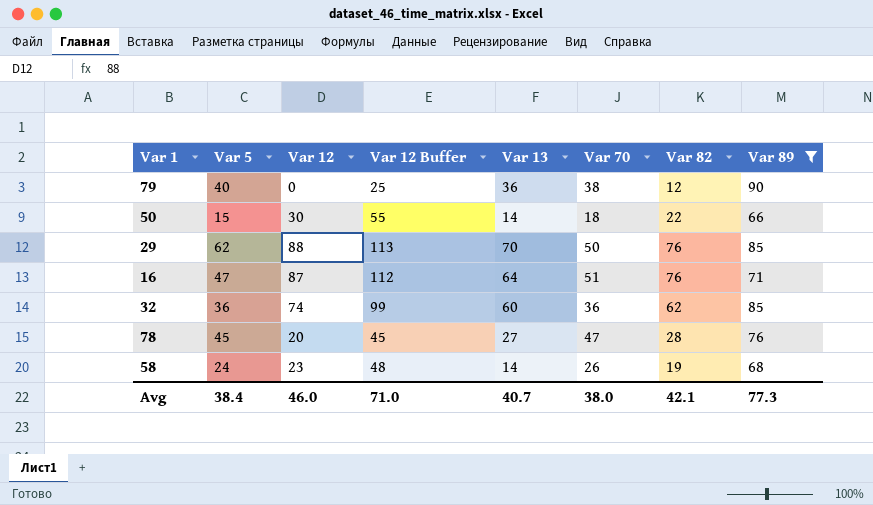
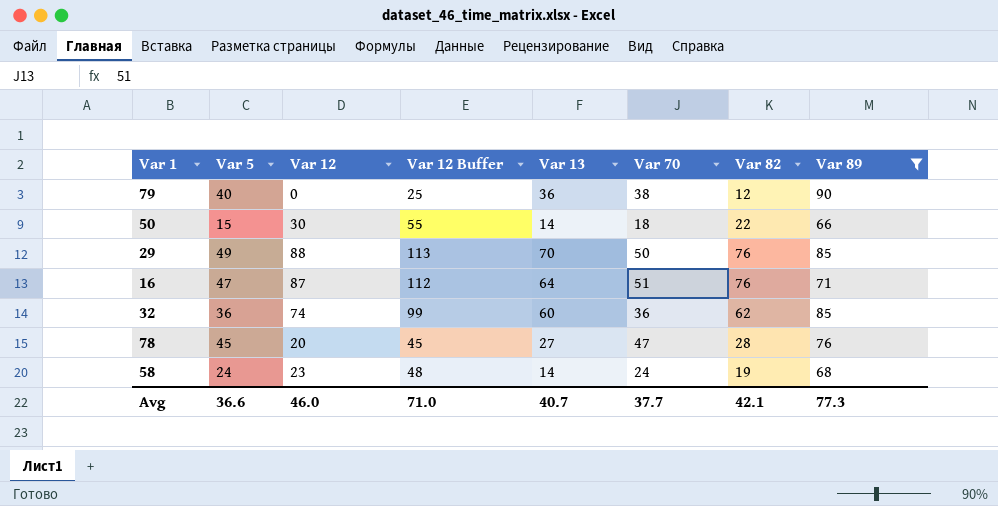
29 | Var 5: 62 -> 49
58 | Var 70: 26 -> 24
Avg | Var 5: 38.4 -> 36.6
Avg | Var 70: 38.0 -> 37.7

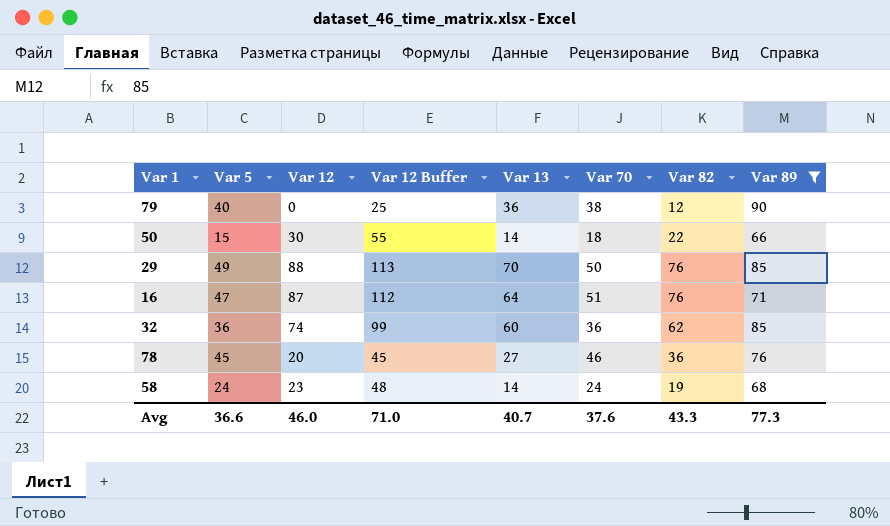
78 | Var 70: 47 -> 46
78 | Var 82: 28 -> 36
Avg | Var 70: 37.7 -> 37.6
Avg | Var 82: 42.1 -> 43.3

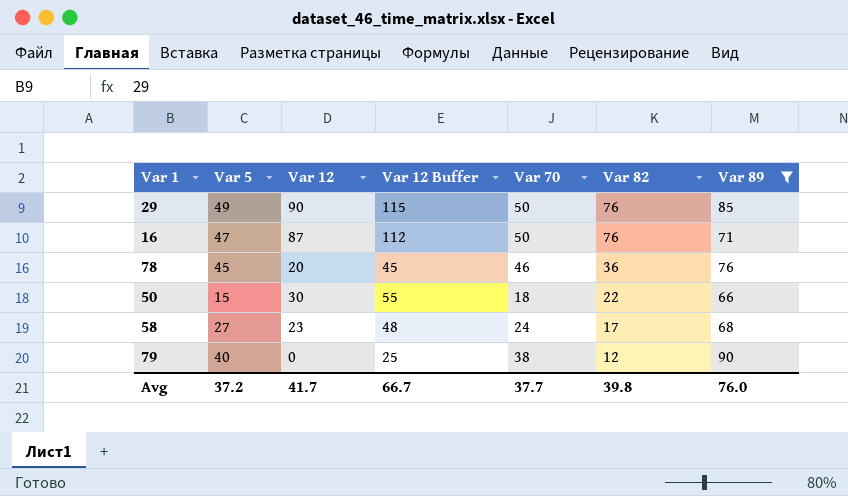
row order: none -> Var 82 descending
column Var 13 | position: 5 -> none
row 32: 36 | 74 | 99 | 60 | 36 | 62 | 85 -> none
29 | Var 12: 88 -> 90
29 | Var 12 Buffer: 113 -> 115
16 | Var 70: 51 -> 50
58 | Var 5: 24 -> 27
58 | Var 82: 19 -> 17
Avg | Var 5: 36.6 -> 37.2
Avg | Var 12: 46.0 -> 41.7
Avg | Var 12 Buffer: 71.0 -> 66.7
Avg | Var 70: 37.6 -> 37.7
Avg | Var 82: 43.3 -> 39.8
Avg | Var 89: 77.3 -> 76.0

